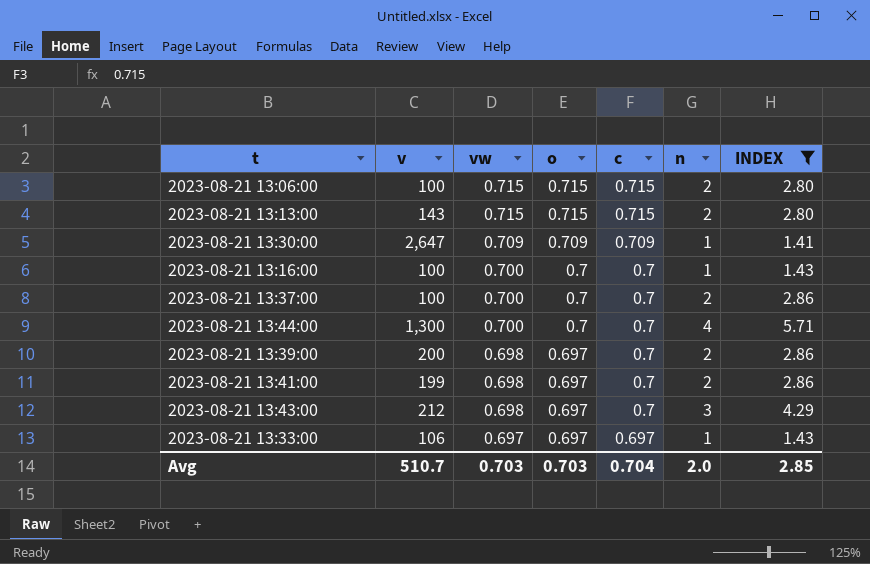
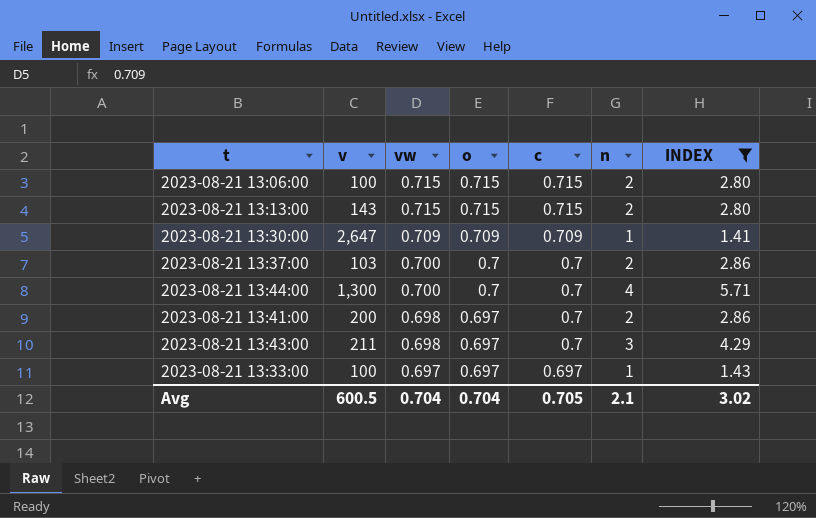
row 2023-08-21 13:16:00: 100 | 0.700 | 0.7 | 0.7 | 1 | 1.43 -> none
row 2023-08-21 13:39:00: 200 | 0.698 | 0.697 | 0.7 | 2 | 2.86 -> none
2023-08-21 13:37:00 | v: 100 -> 103
2023-08-21 13:41:00 | v: 199 -> 200
2023-08-21 13:43:00 | v: 212 -> 211
2023-08-21 13:33:00 | v: 106 -> 100
Avg | v: 510.7 -> 600.5
Avg | vw: 0.703 -> 0.704
Avg | o: 0.703 -> 0.704
Avg | c: 0.704 -> 0.705
Avg | n: 2.0 -> 2.1
Avg | INDEX: 2.85 -> 3.02

